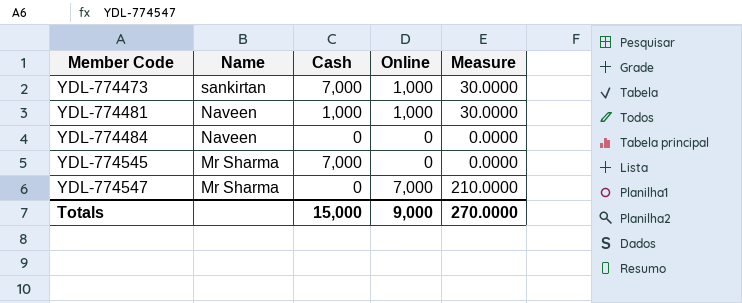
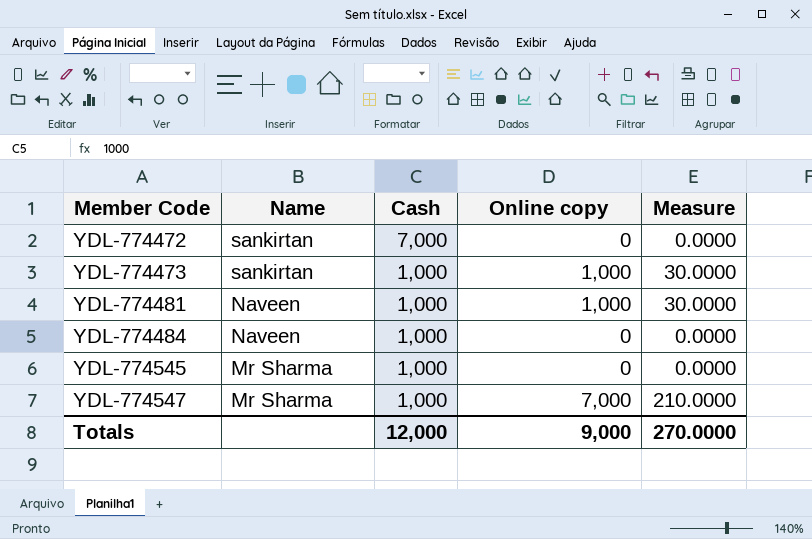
column name: Online -> Online copy
row YDL-774472: none -> sankirtan | 7,000 | 0 | 0.0000
YDL-774473 | Cash: 7,000 -> 1,000
YDL-774484 | Cash: 0 -> 1,000
YDL-774545 | Cash: 7,000 -> 1,000
YDL-774547 | Cash: 0 -> 1,000
Totals | Cash: 15,000 -> 12,000

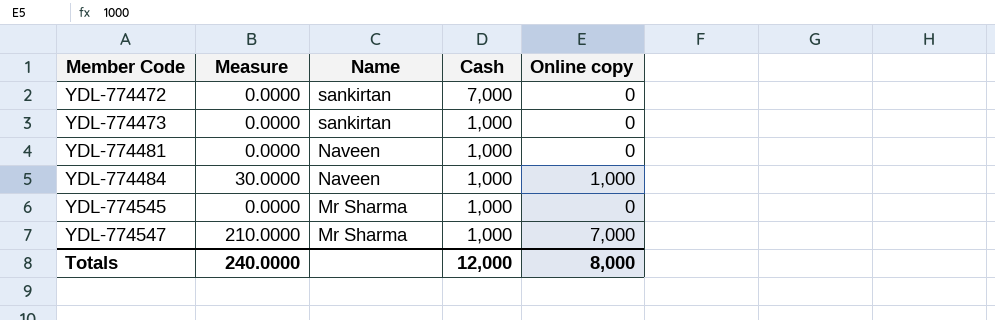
column Measure | position: 5 -> 2
YDL-774473 | Measure: 30.0000 -> 0.0000
YDL-774473 | Online copy: 1,000 -> 0
YDL-774481 | Measure: 30.0000 -> 0.0000
YDL-774481 | Online copy: 1,000 -> 0
YDL-774484 | Measure: 0.0000 -> 30.0000
YDL-774484 | Online copy: 0 -> 1,000
Totals | Measure: 270.0000 -> 240.0000
Totals | Online copy: 9,000 -> 8,000

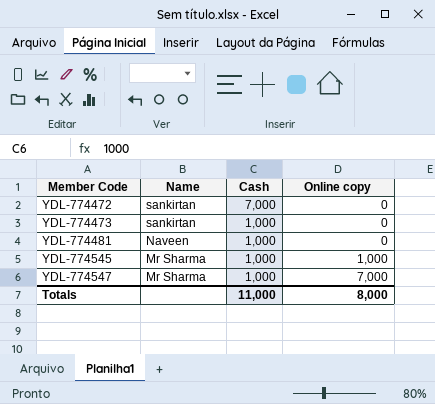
column Measure | formula: [Online copy] * 0.03 -> none
row YDL-774484: 30.0000 | Naveen | 1,000 | 1,000 -> none
YDL-774545 | Online copy: 0 -> 1,000
Totals | Cash: 12,000 -> 11,000

